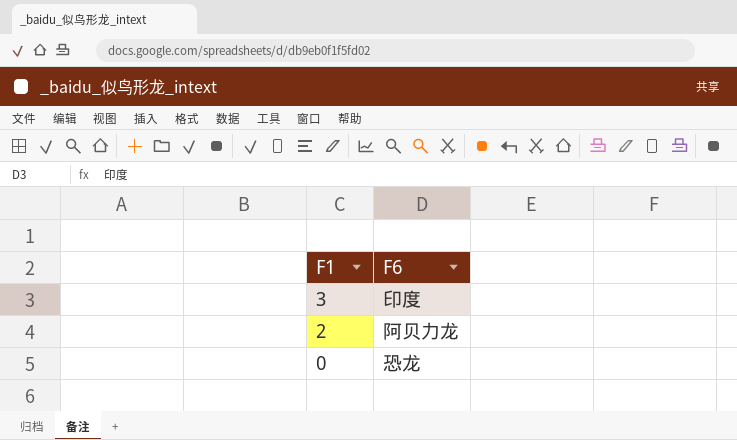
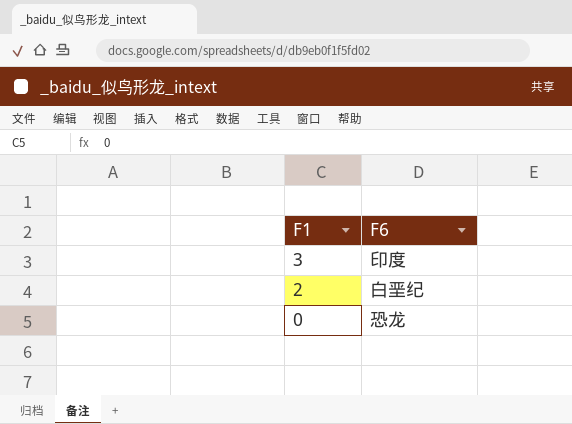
2 | F6: 阿贝力龙 -> 白垩纪

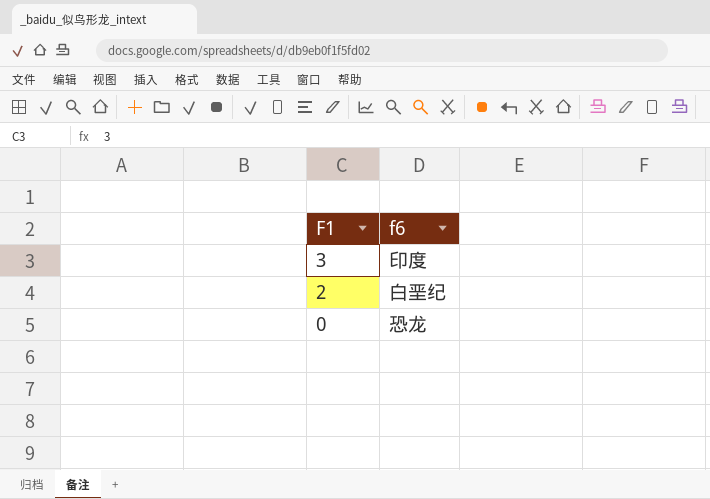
column name: F6 -> f6

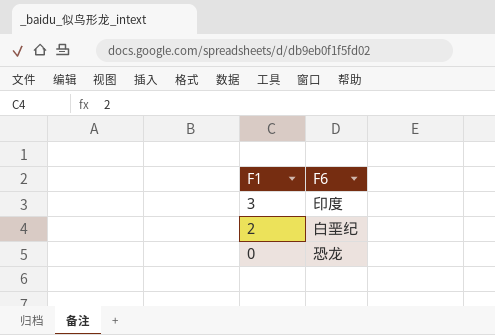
column name: f6 -> F6

